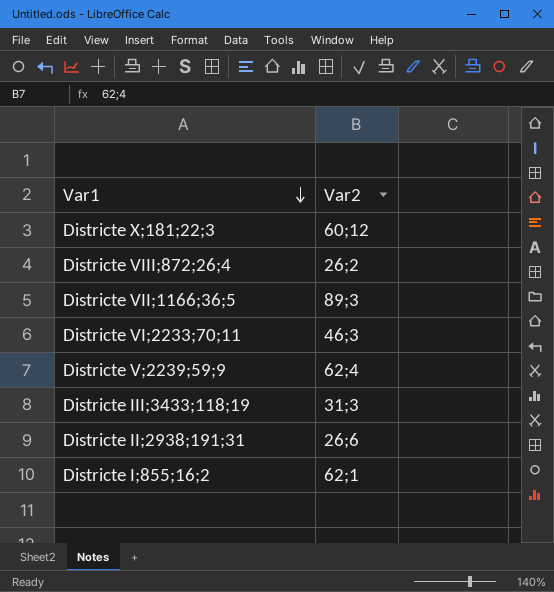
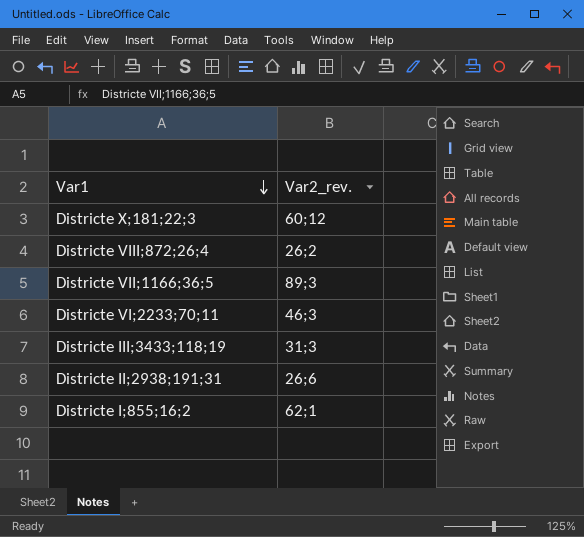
column name: Var2 -> Var2_rev.
row Districte V;2239;59;9: 62;4 -> none

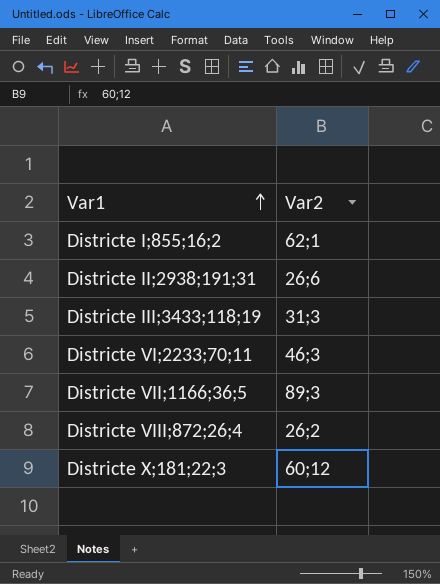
row order: Var1 descending -> Var1 ascending
column name: Var2_rev. -> Var2

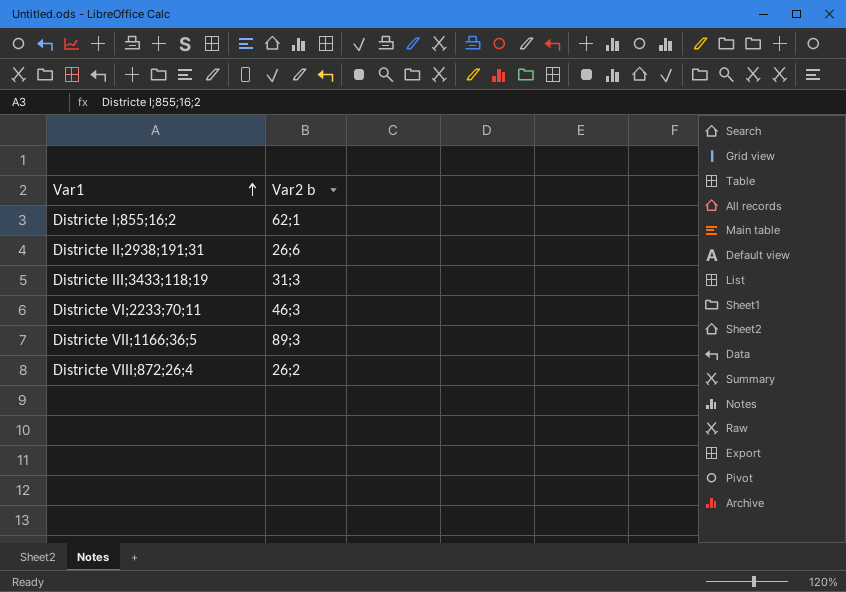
column name: Var2 -> Var2 b
row Districte X;181;22;3: 60;12 -> none

